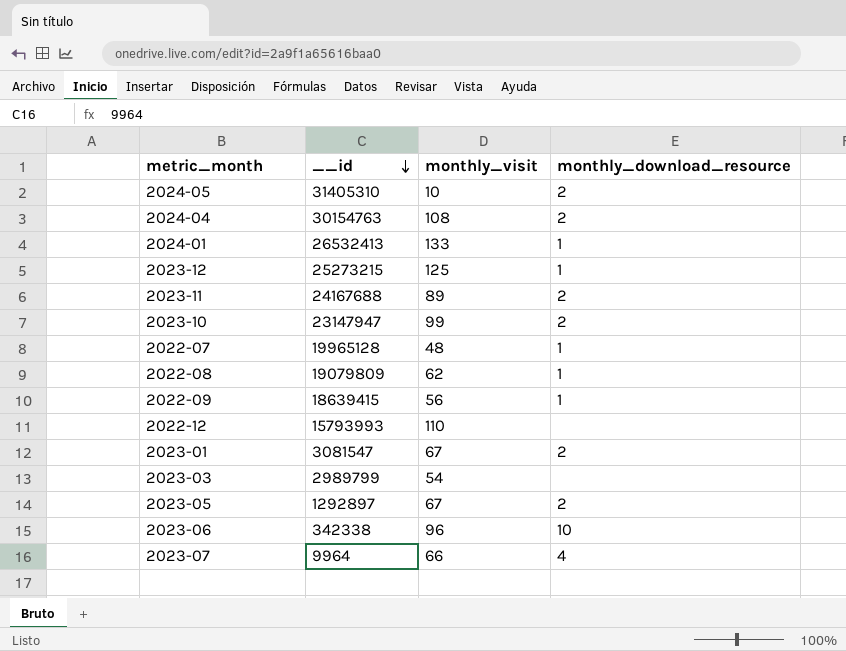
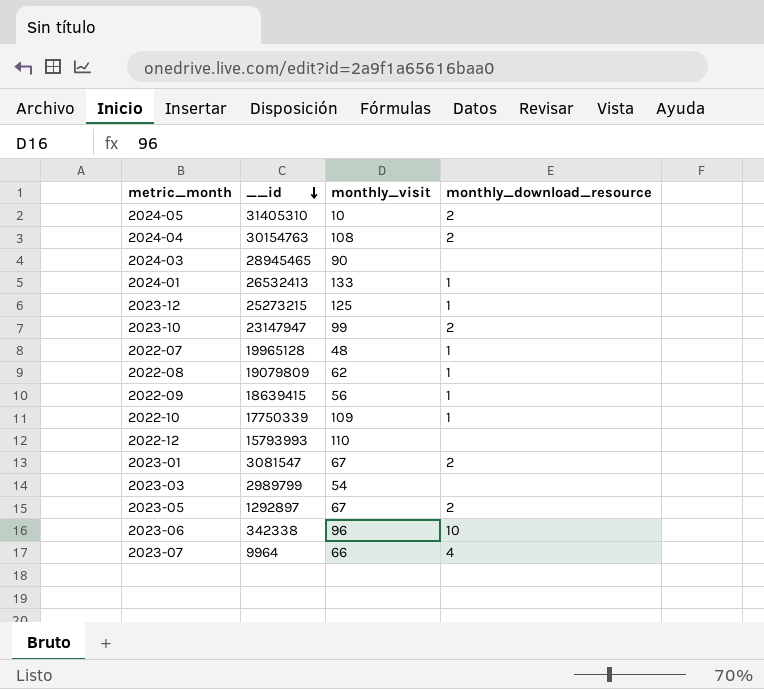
row 2023-11: 24167688 | 89 | 2 -> none
row 2024-03: none -> 28945465 | 90 | none
row 2022-10: none -> 17750339 | 109 | 1

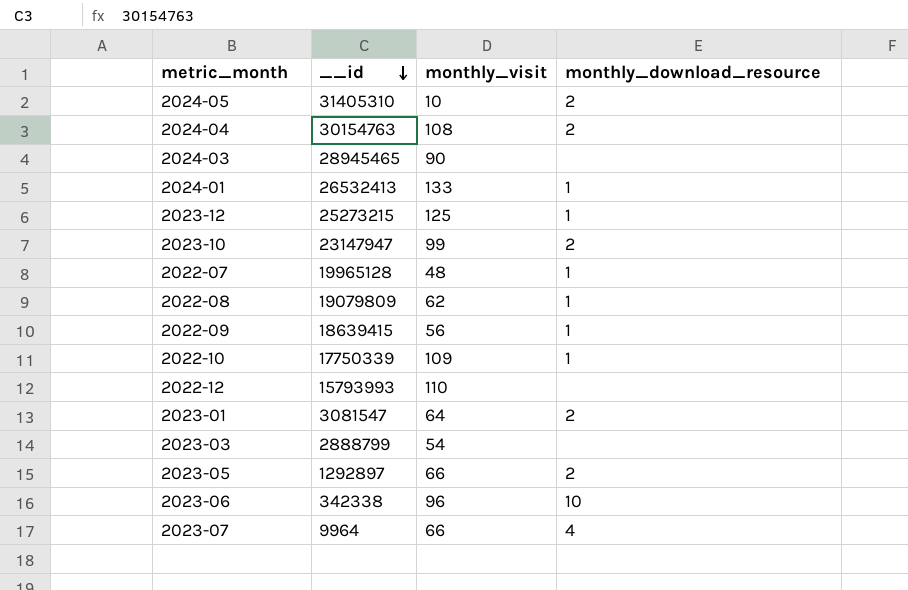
2023-01 | monthly_visit: 67 -> 64
2023-03 | __id: 2989799 -> 2888799
2023-05 | monthly_visit: 67 -> 66

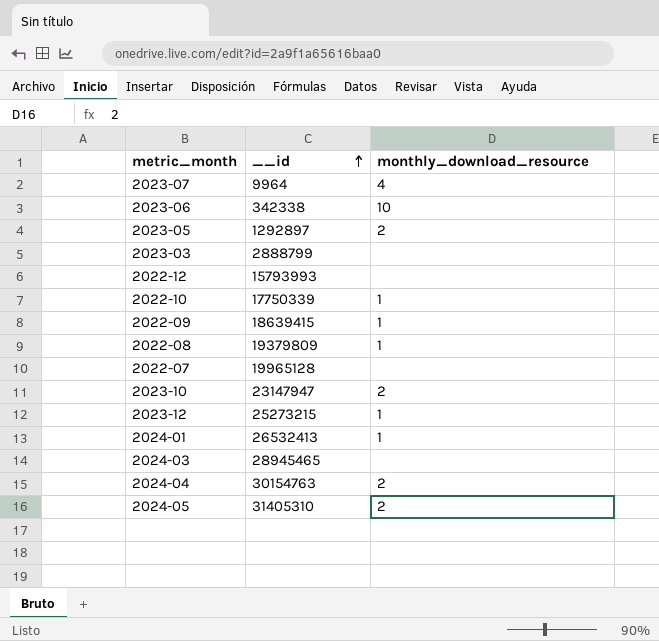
row order: __id descending -> __id ascending
column monthly_visit | position: 3 -> none
row 2023-01: 3081547 | 64 | 2 -> none
2022-08 | __id: 19079809 -> 19379809
2022-07 | monthly_download_resource: 1 -> none

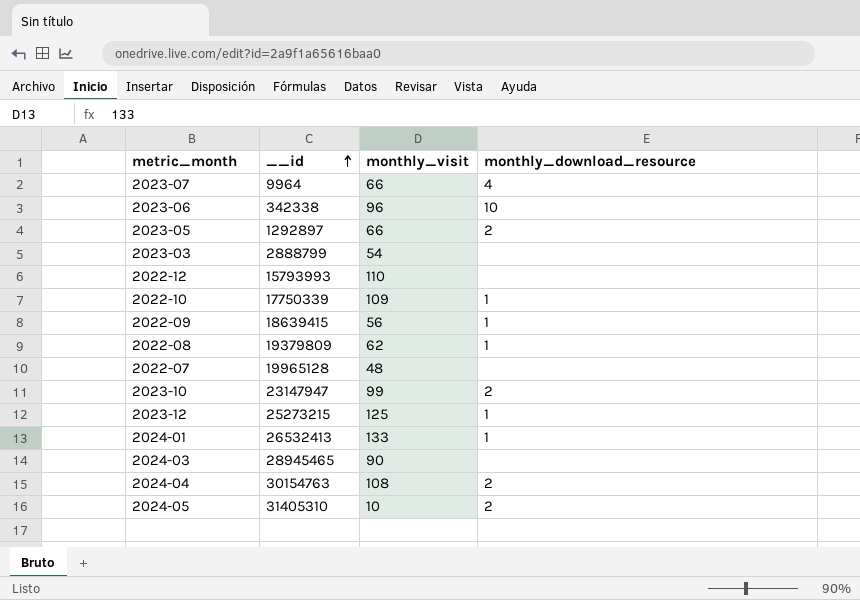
column monthly_visit | position: none -> 3

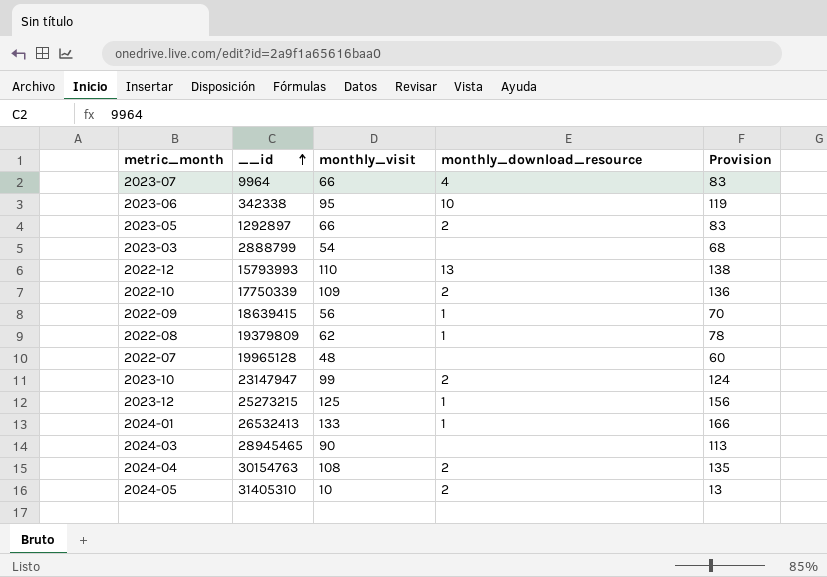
column Provision | formula: none -> [monthly_visit] * 1.25
2023-06 | monthly_visit: 96 -> 95
2022-12 | monthly_download_resource: none -> 13
2022-10 | monthly_download_resource: 1 -> 2

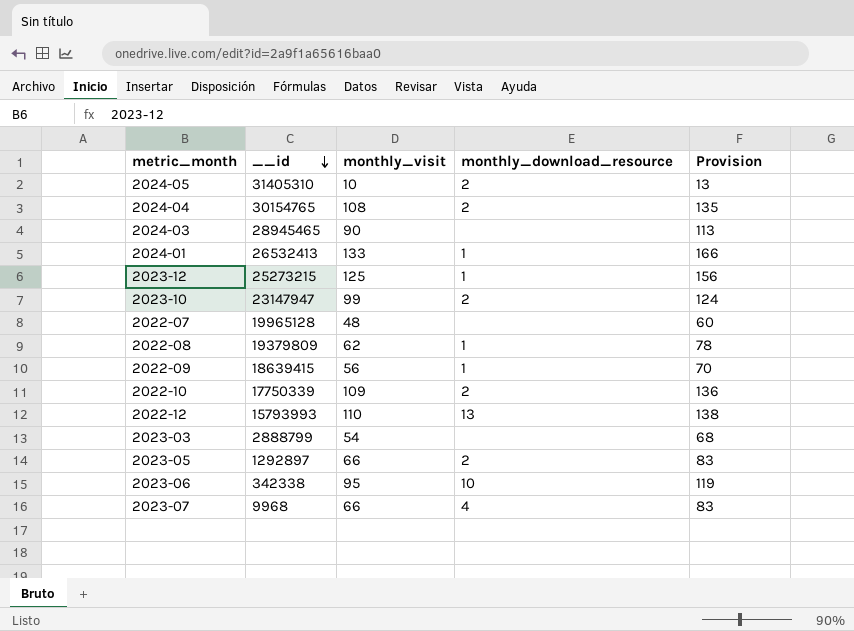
row order: __id ascending -> __id descending
2024-04 | __id: 30154763 -> 30154765
2023-07 | __id: 9964 -> 9968

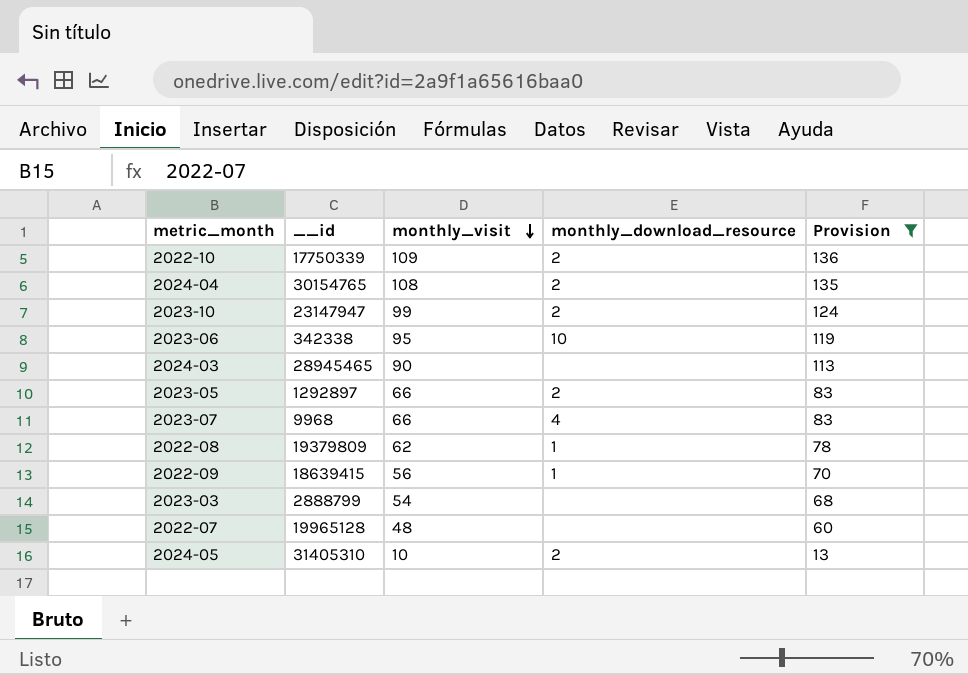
filter: none -> Provision <= 136
row order: __id descending -> monthly_visit descending

